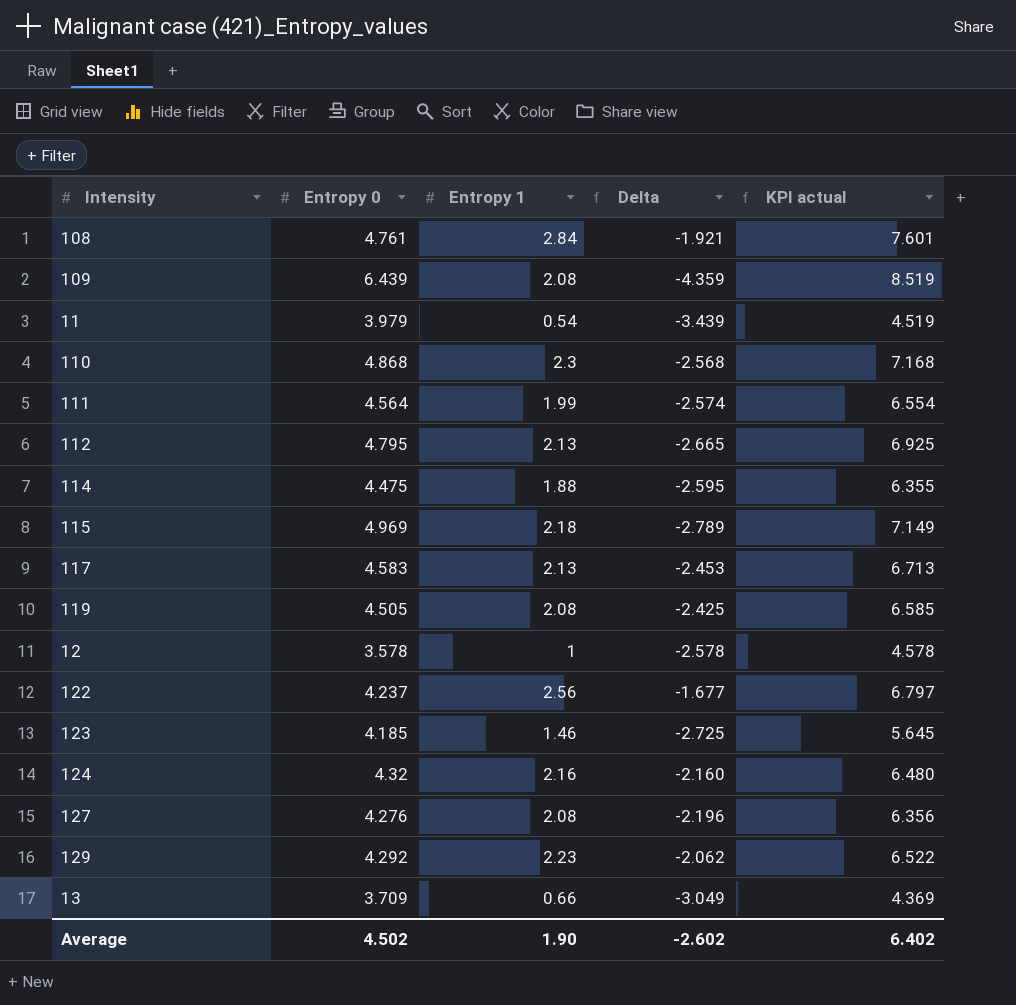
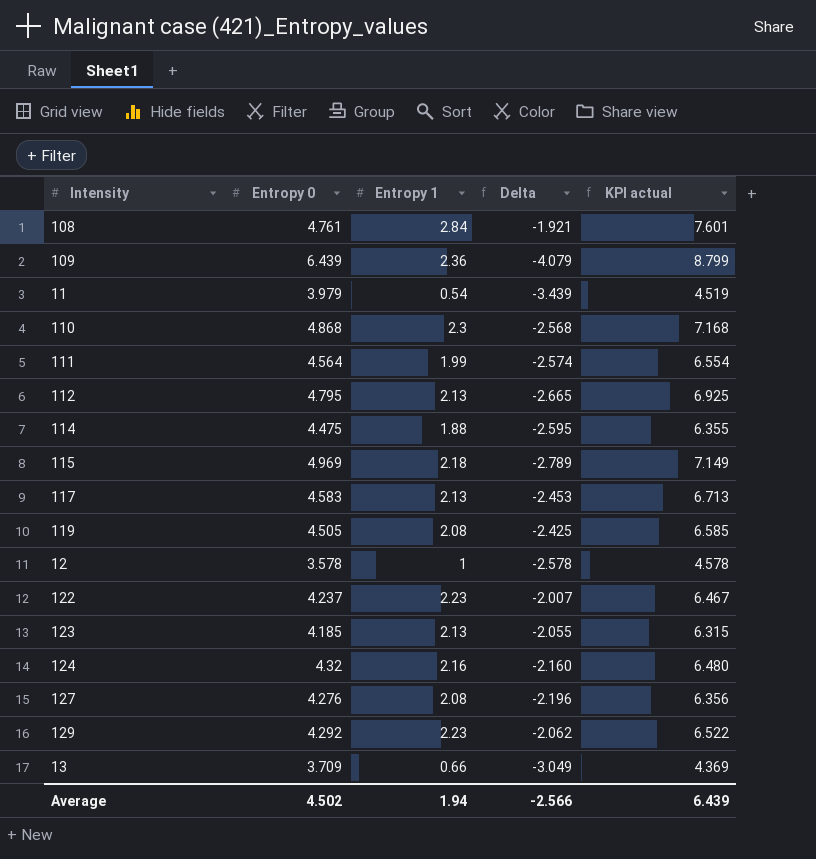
109 | Entropy 1: 2.08 -> 2.36
109 | Delta: -4.359 -> -4.079
109 | KPI actual: 8.519 -> 8.799
122 | Entropy 1: 2.56 -> 2.23
122 | Delta: -1.677 -> -2.007
122 | KPI actual: 6.797 -> 6.467
123 | Entropy 1: 1.46 -> 2.13
123 | Delta: -2.725 -> -2.055
123 | KPI actual: 5.645 -> 6.315
Average | Entropy 1: 1.90 -> 1.94
Average | Delta: -2.602 -> -2.566
Average | KPI actual: 6.402 -> 6.439

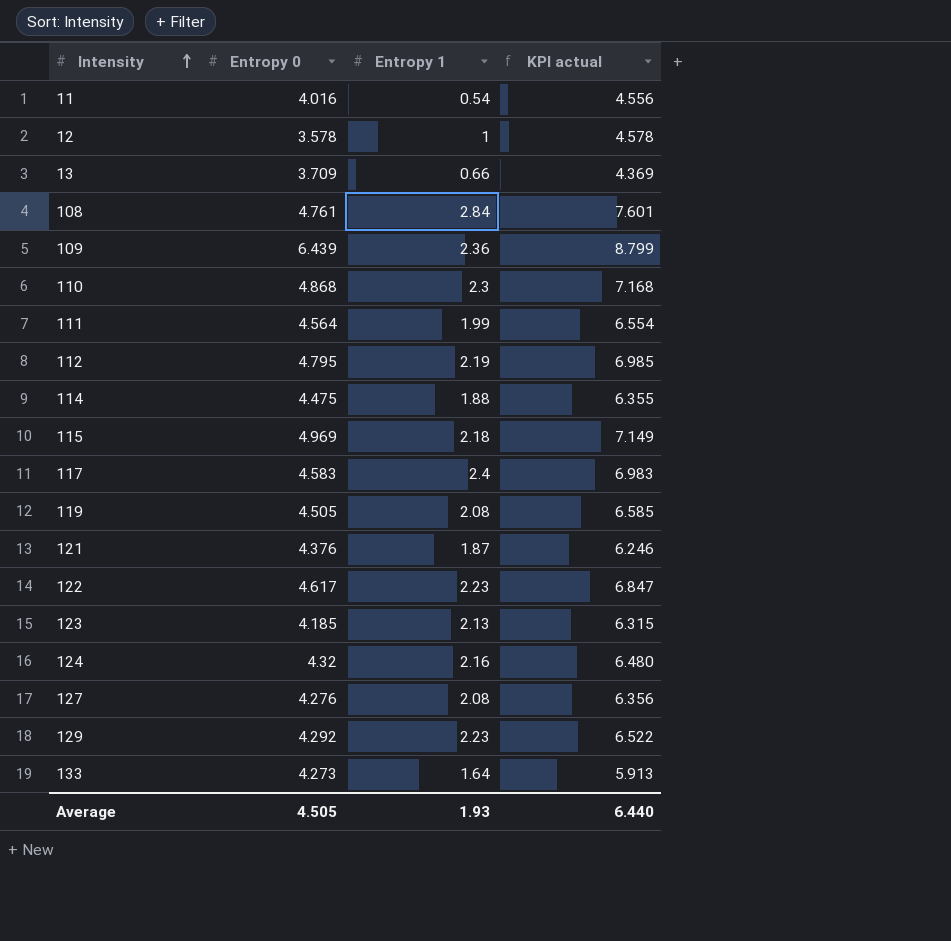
row order: none -> Intensity ascending
column Delta | formula: [Entropy 1] - [Entropy 0] -> none
11 | Entropy 0: 3.979 -> 4.016
11 | KPI actual: 4.519 -> 4.556
112 | Entropy 1: 2.13 -> 2.19
112 | KPI actual: 6.925 -> 6.985
117 | Entropy 1: 2.13 -> 2.4
117 | KPI actual: 6.713 -> 6.983
row 121: none -> 4.376 | 1.87 | 6.246
122 | Entropy 0: 4.237 -> 4.617
122 | KPI actual: 6.467 -> 6.847
row 133: none -> 4.273 | 1.64 | 5.913
Average | Entropy 0: 4.502 -> 4.505
Average | Entropy 1: 1.94 -> 1.93
Average | KPI actual: 6.439 -> 6.440

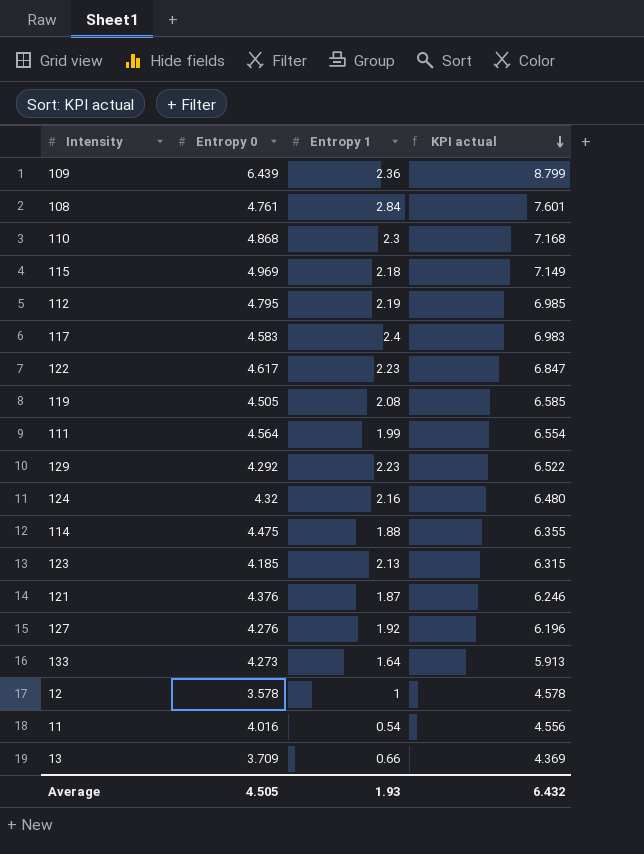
row order: Intensity ascending -> KPI actual descending
127 | Entropy 1: 2.08 -> 1.92
127 | KPI actual: 6.356 -> 6.196
Average | KPI actual: 6.440 -> 6.432

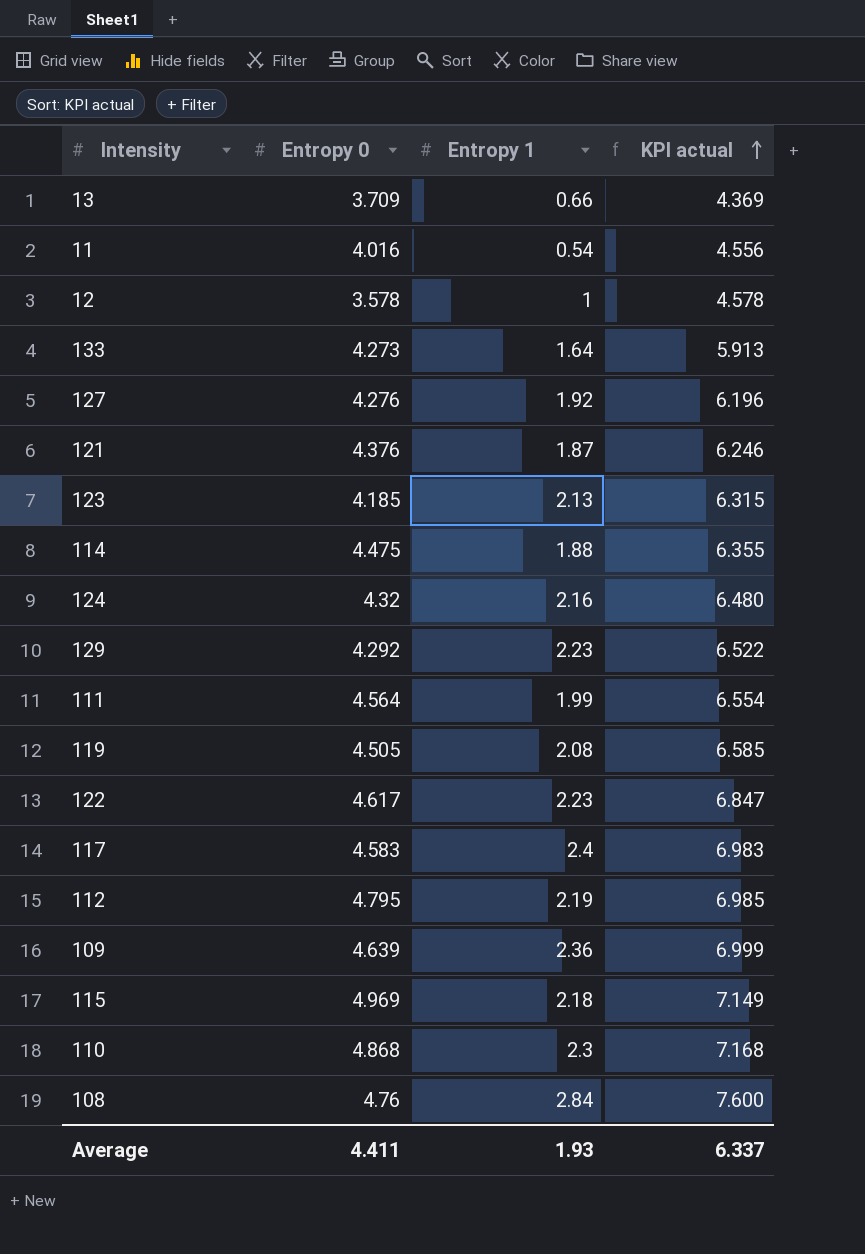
row order: KPI actual descending -> KPI actual ascending
109 | Entropy 0: 6.439 -> 4.639
109 | KPI actual: 8.799 -> 6.999
108 | Entropy 0: 4.761 -> 4.76
108 | KPI actual: 7.601 -> 7.600
Average | Entropy 0: 4.505 -> 4.411
Average | KPI actual: 6.432 -> 6.337

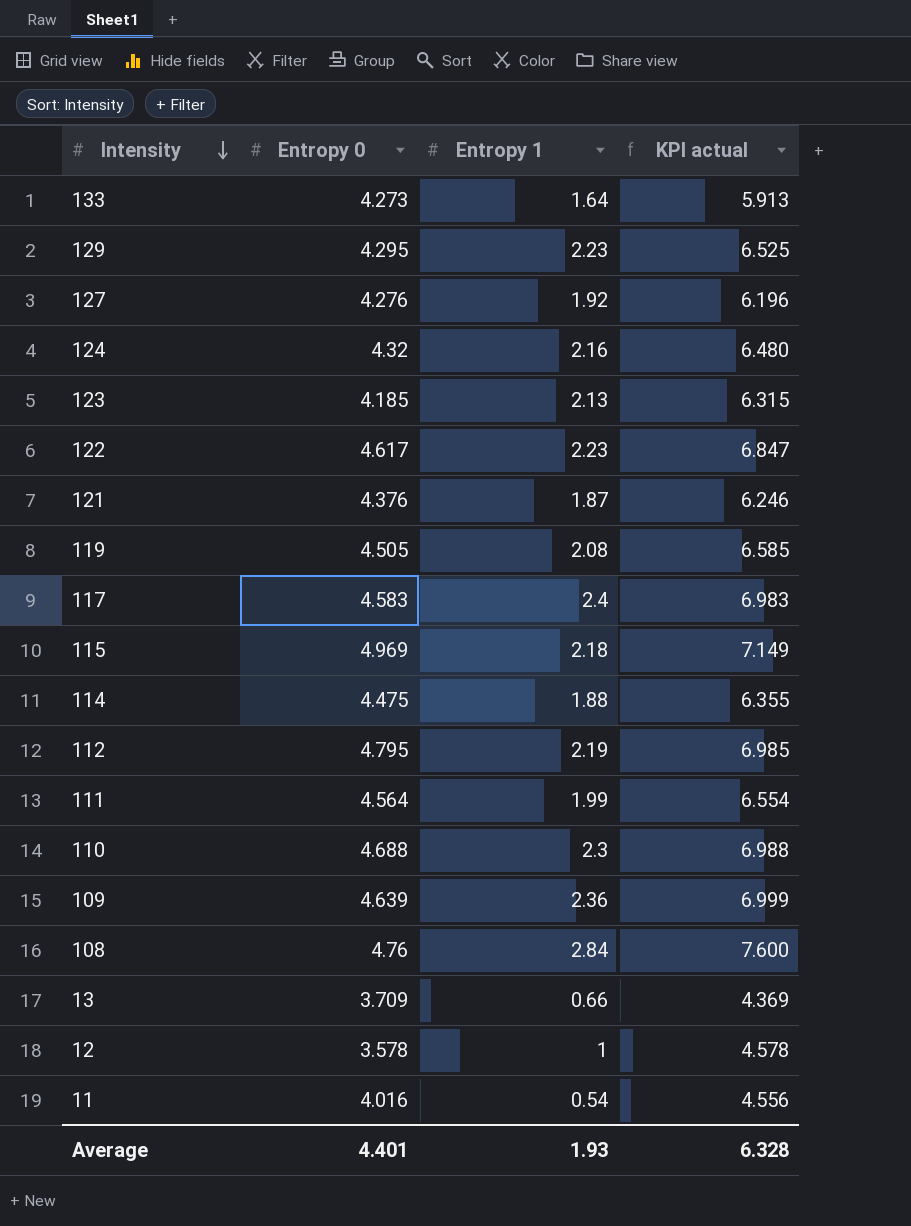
row order: KPI actual ascending -> Intensity descending
129 | Entropy 0: 4.292 -> 4.295
129 | KPI actual: 6.522 -> 6.525
110 | Entropy 0: 4.868 -> 4.688
110 | KPI actual: 7.168 -> 6.988
Average | Entropy 0: 4.411 -> 4.401
Average | KPI actual: 6.337 -> 6.328

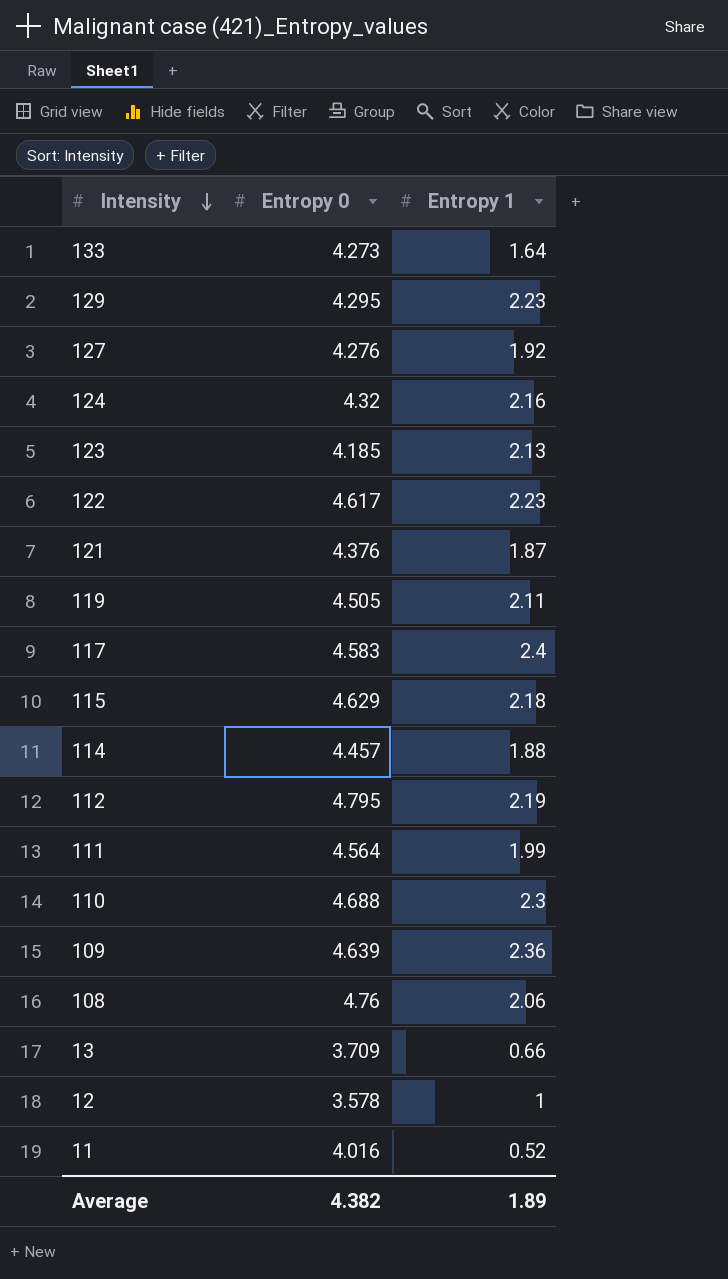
column KPI actual | formula: [Entropy 0] + [Entropy 1] -> none
119 | Entropy 1: 2.08 -> 2.11
115 | Entropy 0: 4.969 -> 4.629
114 | Entropy 0: 4.475 -> 4.457
108 | Entropy 1: 2.84 -> 2.06
11 | Entropy 1: 0.54 -> 0.52
Average | Entropy 0: 4.401 -> 4.382
Average | Entropy 1: 1.93 -> 1.89

